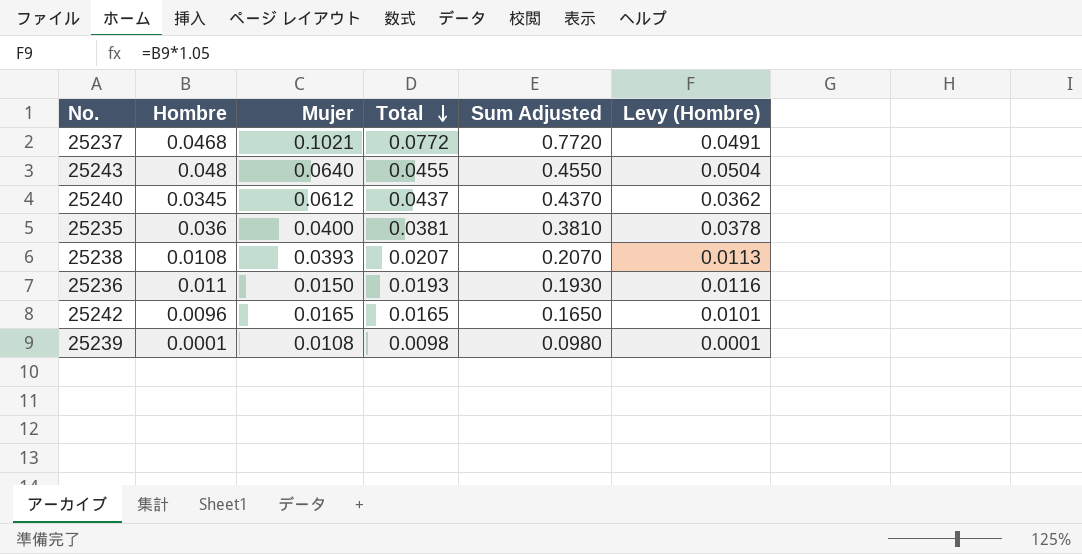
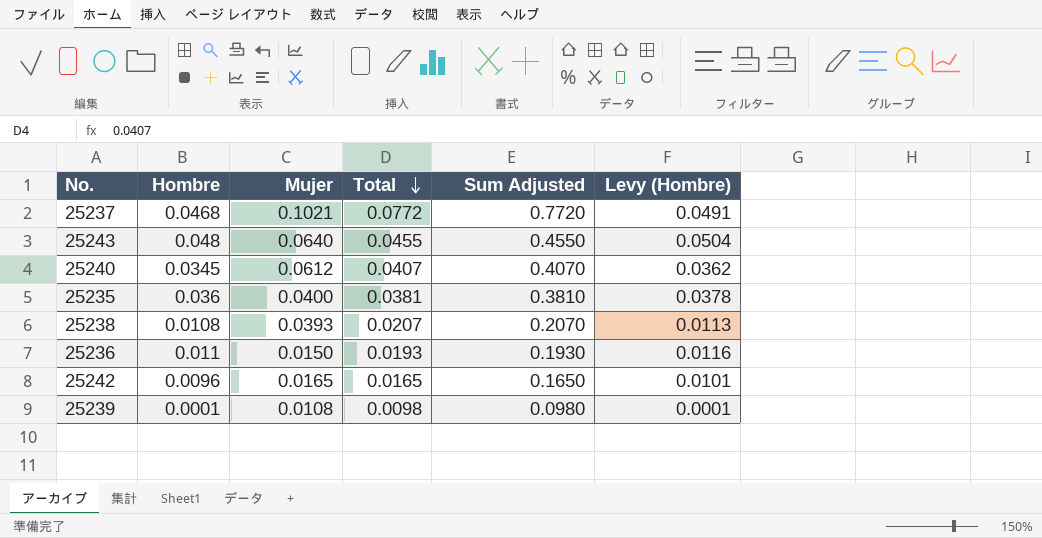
25240 | Total: 0.0437 -> 0.0407
25240 | Sum Adjusted: 0.4370 -> 0.4070

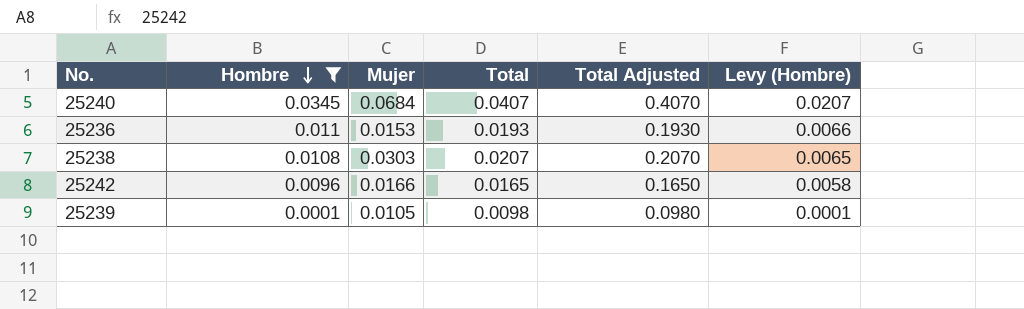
filter: none -> Hombre <= 0.0345
row order: Total descending -> Hombre descending
column name: Sum Adjusted -> Total Adjusted
column Levy (Hombre) | formula: [Hombre] * 1.05 -> [Hombre] * 0.6
25240 | Mujer: 0.0612 -> 0.0684
25236 | Mujer: 0.0150 -> 0.0153
25238 | Mujer: 0.0393 -> 0.0303
25242 | Mujer: 0.0165 -> 0.0166
25239 | Mujer: 0.0108 -> 0.0105

